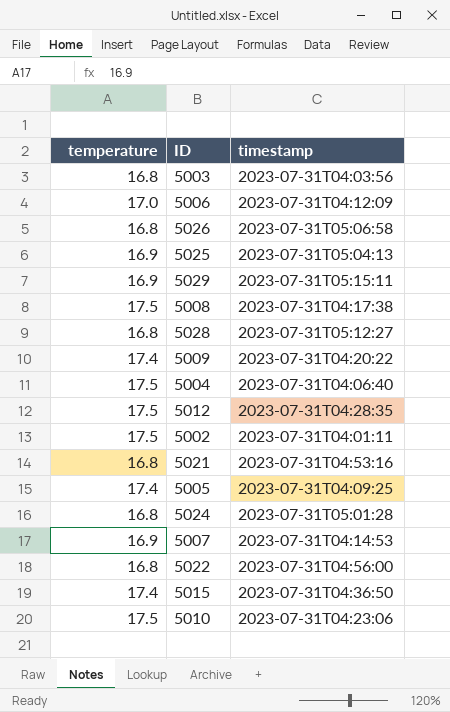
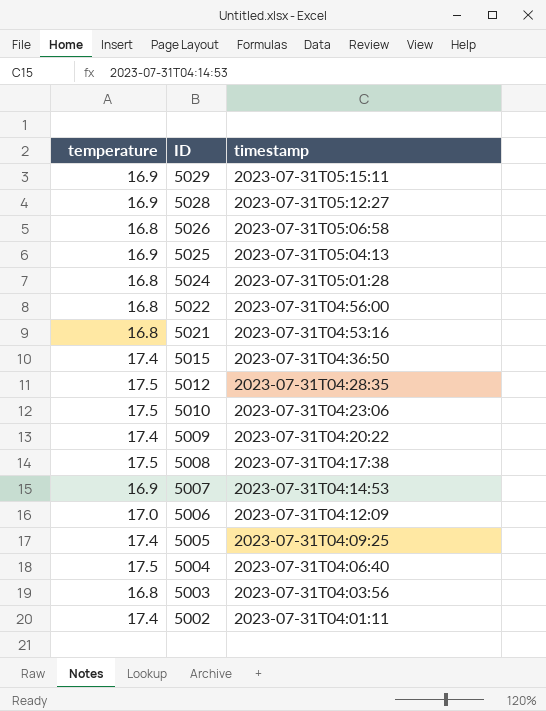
row order: none -> ID descending
5028 | temperature: 16.8 -> 16.9
5002 | temperature: 17.5 -> 17.4

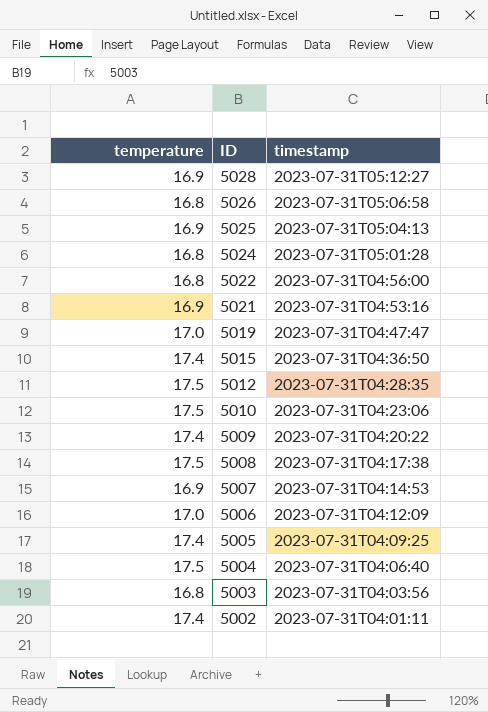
row 5029: 16.9 | 2023-07-31T05:15:11 -> none
5021 | temperature: 16.8 -> 16.9
row 5019: none -> 17.0 | 2023-07-31T04:47:47

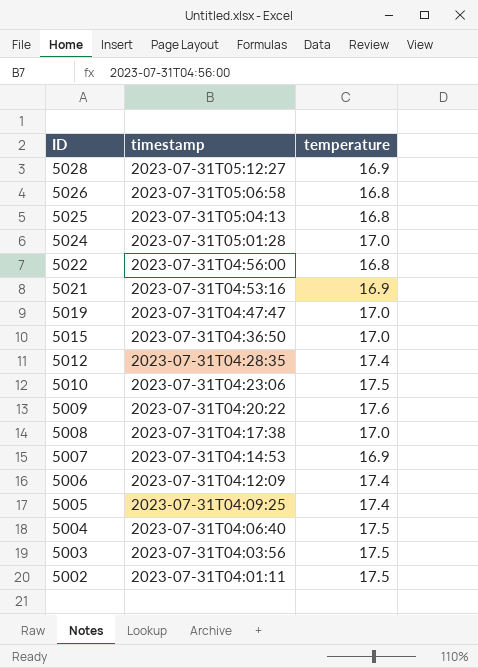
column temperature | position: 1 -> 3
5025 | temperature: 16.9 -> 16.8
5024 | temperature: 16.8 -> 17.0
5015 | temperature: 17.4 -> 17.0
5012 | temperature: 17.5 -> 17.4
5009 | temperature: 17.4 -> 17.6
5008 | temperature: 17.5 -> 17.0
5006 | temperature: 17.0 -> 17.4
5003 | temperature: 16.8 -> 17.5
5002 | temperature: 17.4 -> 17.5

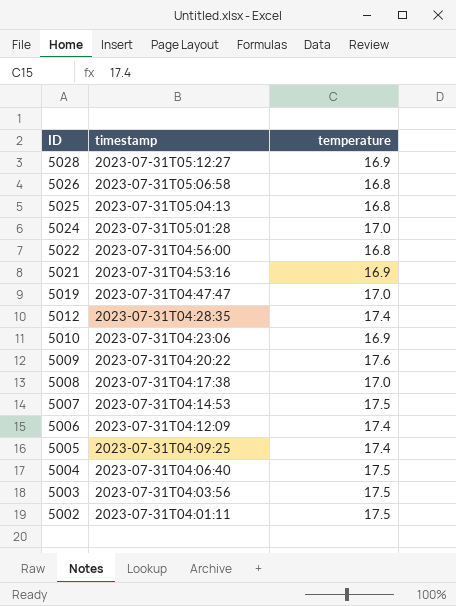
row 5015: 2023-07-31T04:36:50 | 17.0 -> none
5010 | temperature: 17.5 -> 16.9
5007 | temperature: 16.9 -> 17.5

